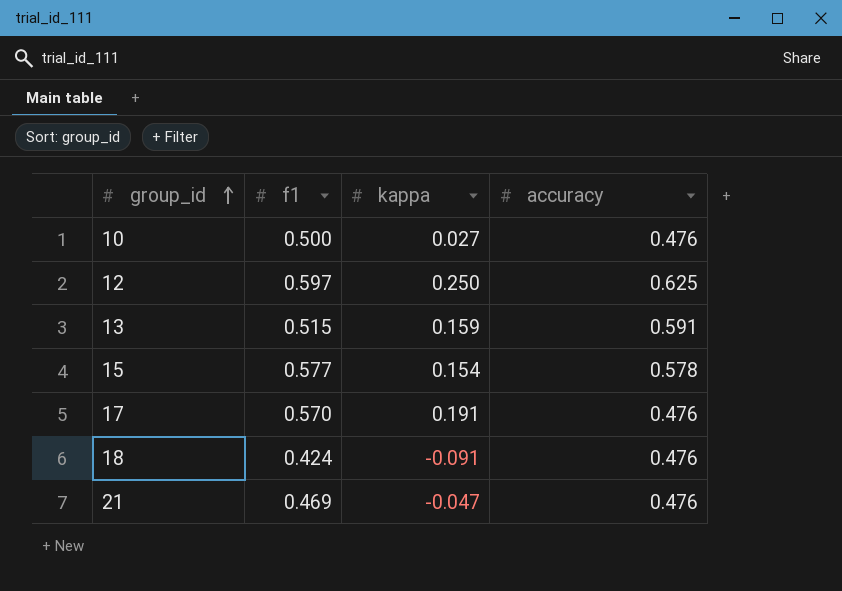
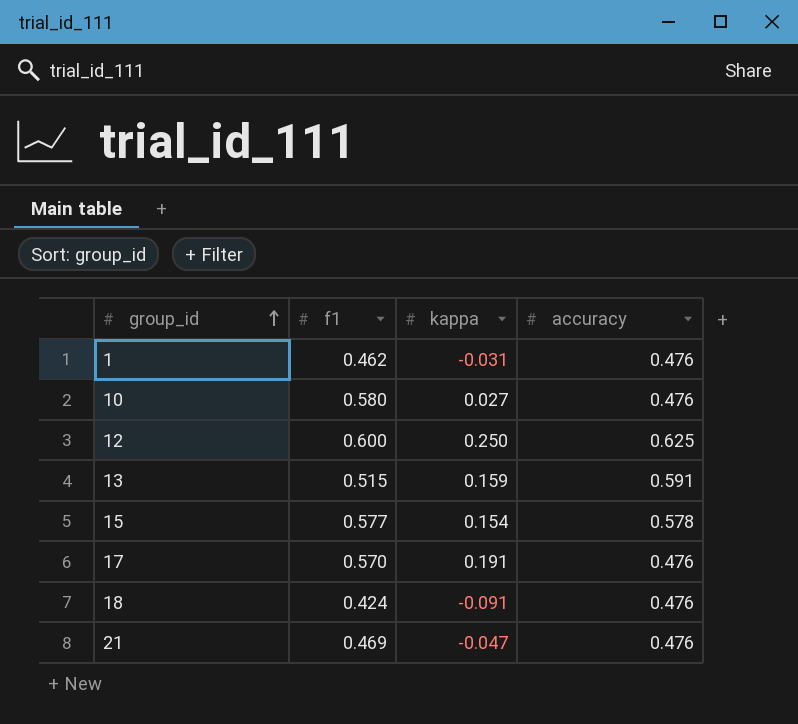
row 1: none -> 0.462 | -0.031 | 0.476
10 | f1: 0.500 -> 0.580
12 | f1: 0.597 -> 0.600

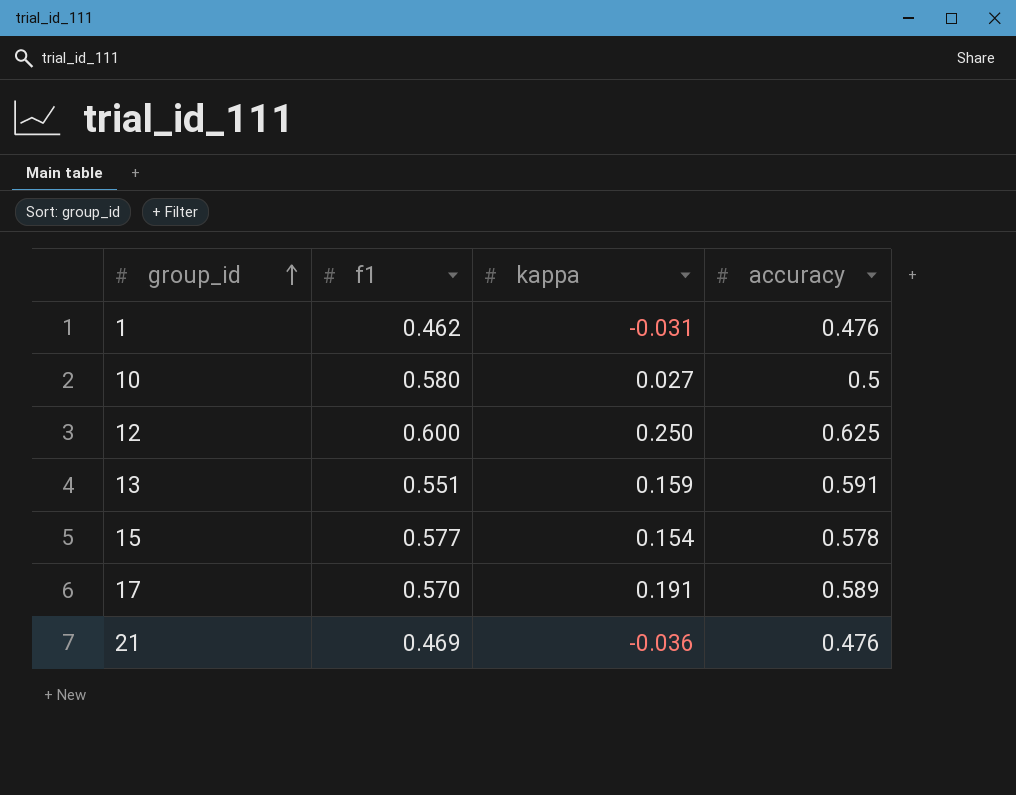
row 18: 0.424 | -0.091 | 0.476 -> none
10 | accuracy: 0.476 -> 0.5
13 | f1: 0.515 -> 0.551
17 | accuracy: 0.476 -> 0.589
21 | kappa: -0.047 -> -0.036

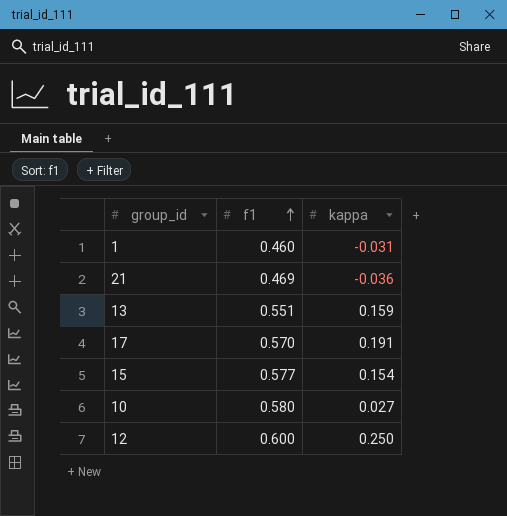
row order: group_id ascending -> f1 ascending
column accuracy | position: 4 -> none
1 | f1: 0.462 -> 0.460

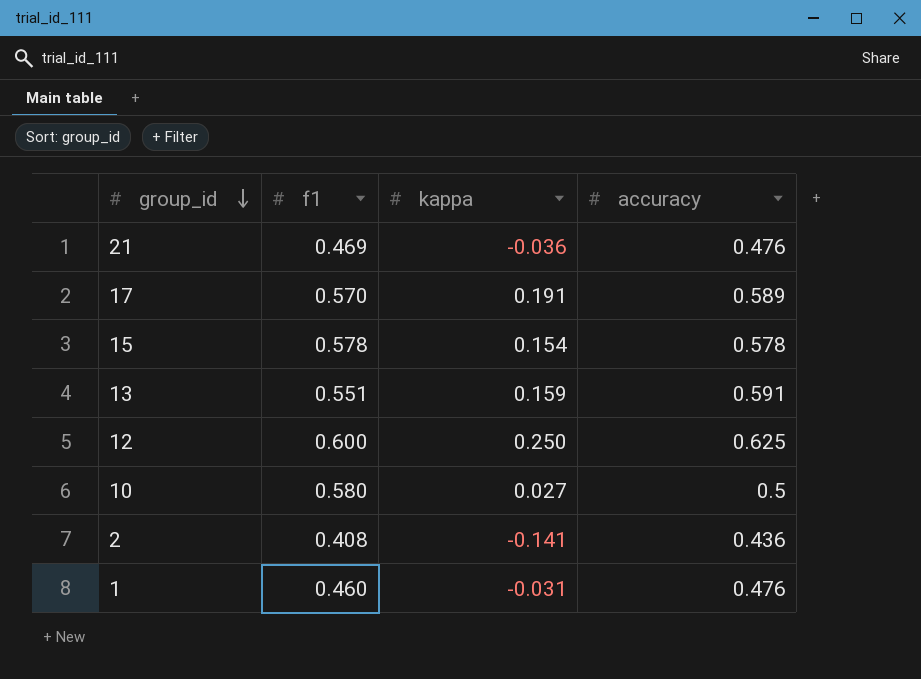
row order: f1 ascending -> group_id descending
column accuracy | position: none -> 4
15 | f1: 0.577 -> 0.578
row 2: none -> 0.408 | -0.141 | 0.436

